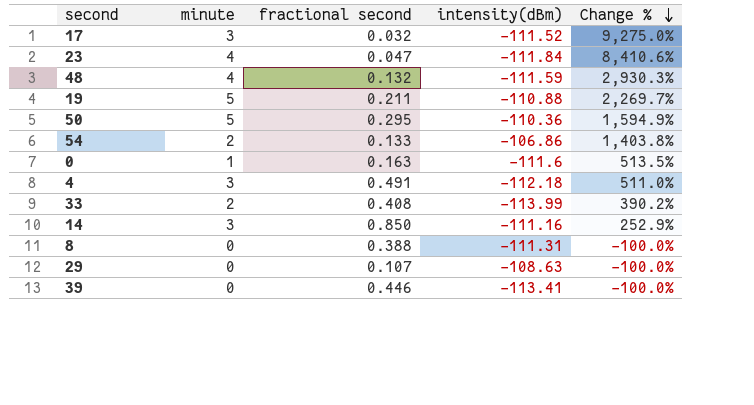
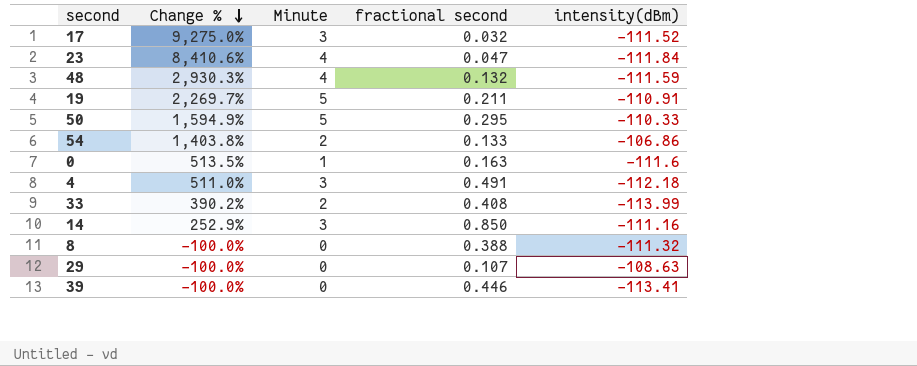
column Change % | position: 5 -> 2
column name: minute -> Minute
19 | intensity(dBm): -110.88 -> -110.91
50 | intensity(dBm): -110.36 -> -110.33
8 | intensity(dBm): -111.31 -> -111.32

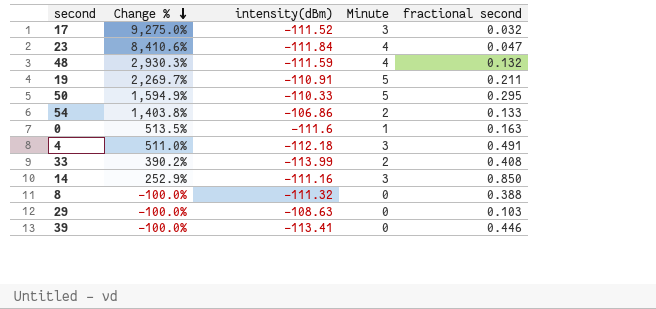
column intensity(dBm) | position: 5 -> 3
29 | fractional second: 0.107 -> 0.103

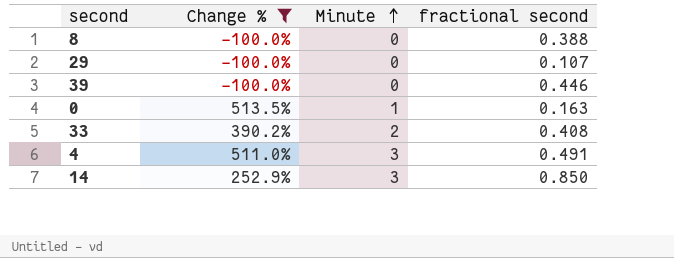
filter: none -> Change % <= 513.5%
row order: Change % descending -> Minute ascending
column intensity(dBm) | position: 3 -> none
29 | fractional second: 0.103 -> 0.107

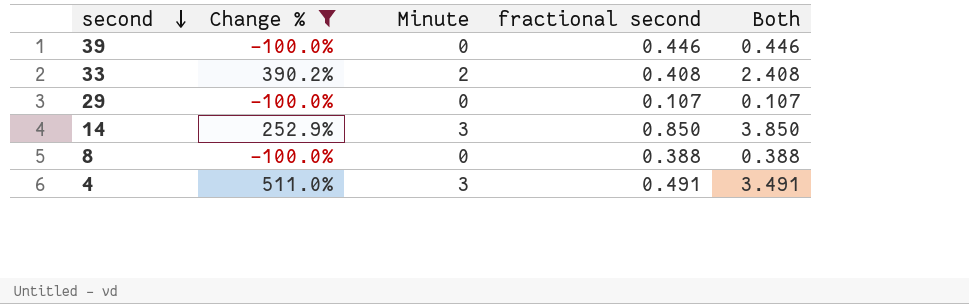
row order: Minute ascending -> second descending
column Both | formula: none -> [Minute] + [fractional second]
row 0: 513.5% | 1 | 0.163 -> none

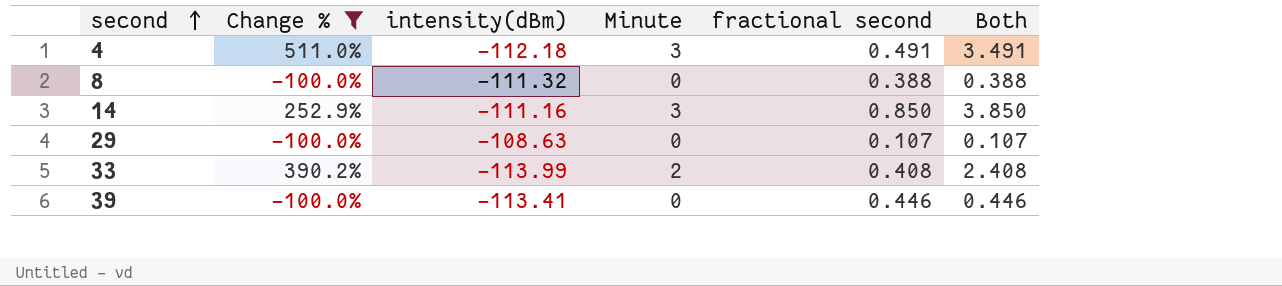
row order: second descending -> second ascending
column intensity(dBm) | position: none -> 3

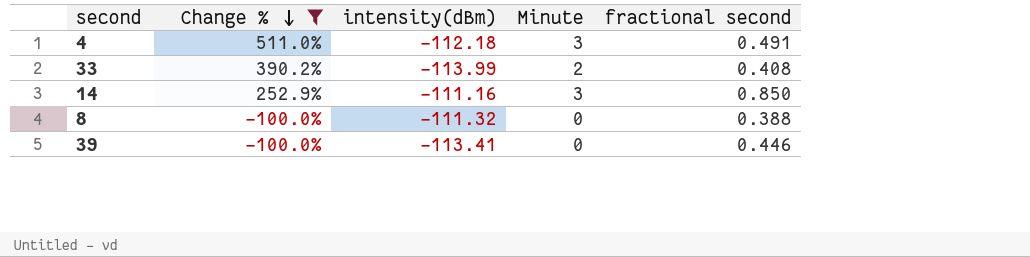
row order: second ascending -> Change % descending
column Both | formula: [Minute] + [fractional second] -> none
row 29: -100.0% | -108.63 | 0 | 0.107 | 0.107 -> none

